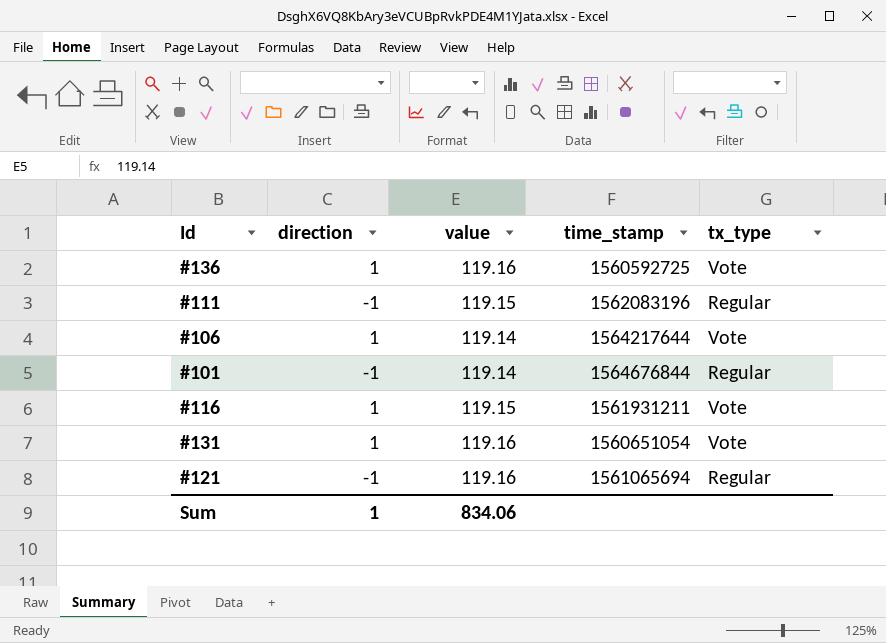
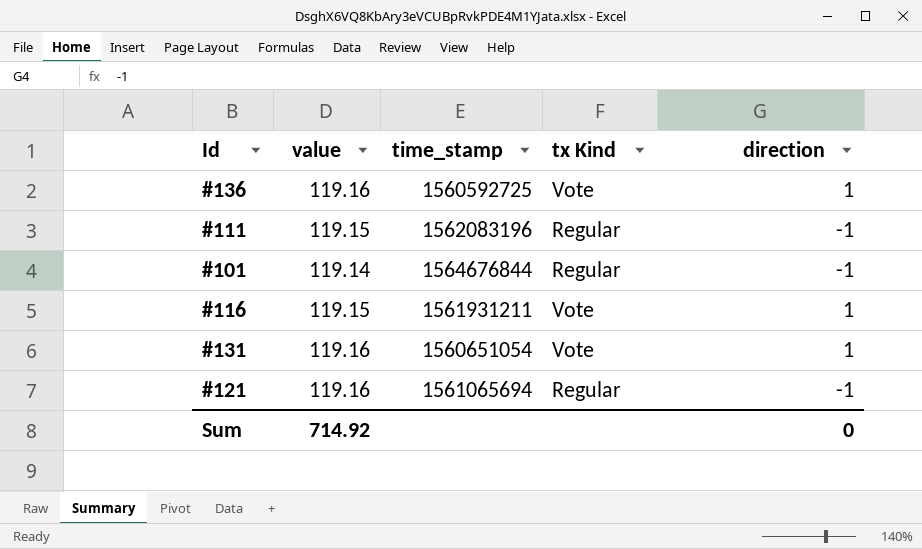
column name: tx_type -> tx Kind
column direction | position: 2 -> 5
row #106: 1 | 119.14 | 1564217644 | Vote -> none
Sum | value: 834.06 -> 714.92
Sum | direction: 1 -> 0

